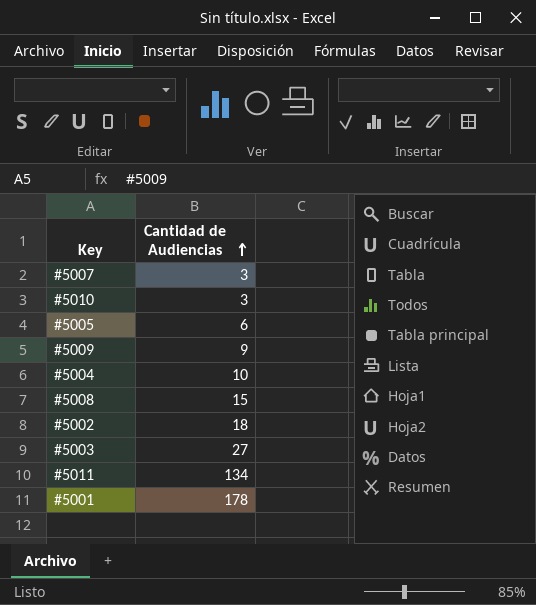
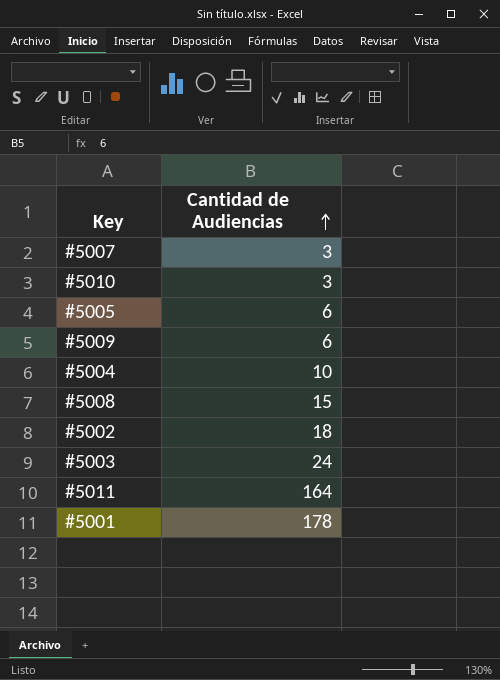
#5009 | Cantidad de Audiencias: 9 -> 6
#5003 | Cantidad de Audiencias: 27 -> 24
#5011 | Cantidad de Audiencias: 134 -> 164

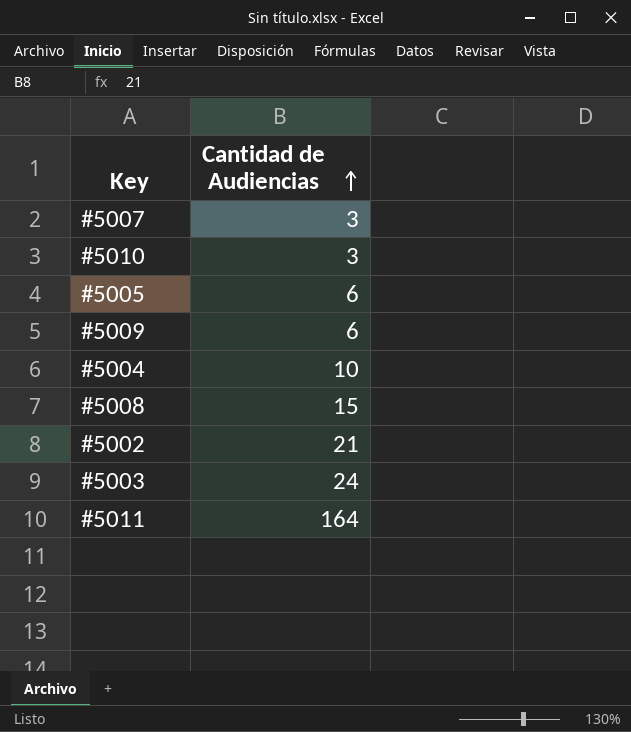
row #5001: 178 -> none
#5002 | Cantidad de Audiencias: 18 -> 21

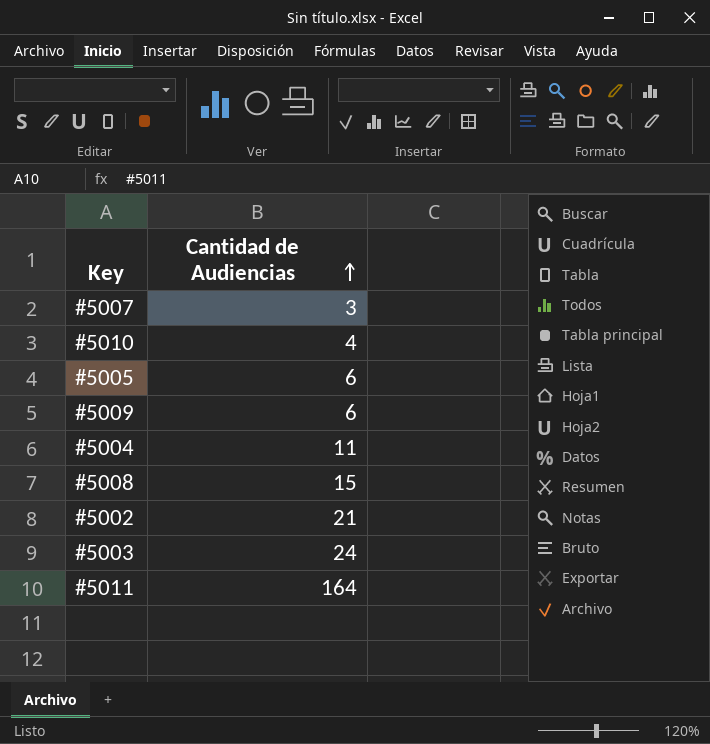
#5010 | Cantidad de Audiencias: 3 -> 4
#5004 | Cantidad de Audiencias: 10 -> 11

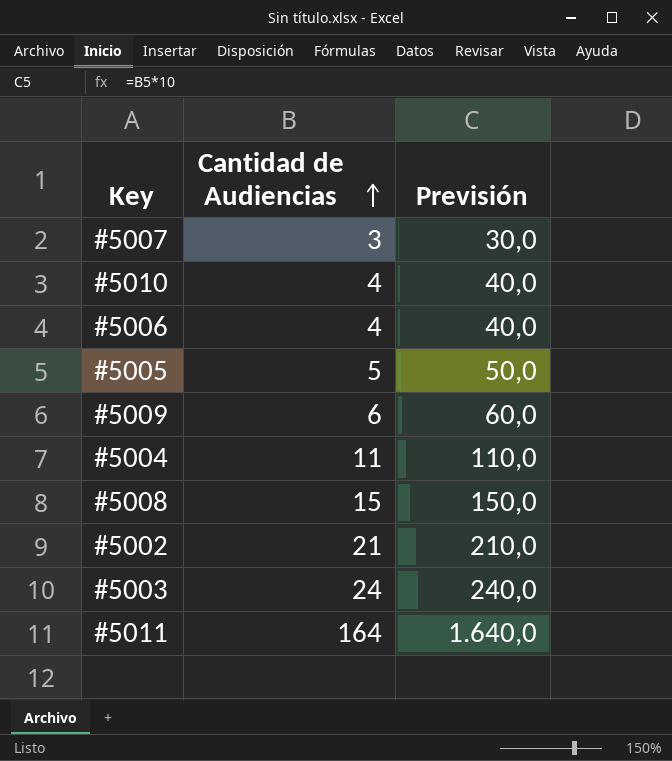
column Previsión | formula: none -> [Cantidad de Audiencias] * 10
row #5006: none -> 4 | 40,0
#5005 | Cantidad de Audiencias: 6 -> 5

